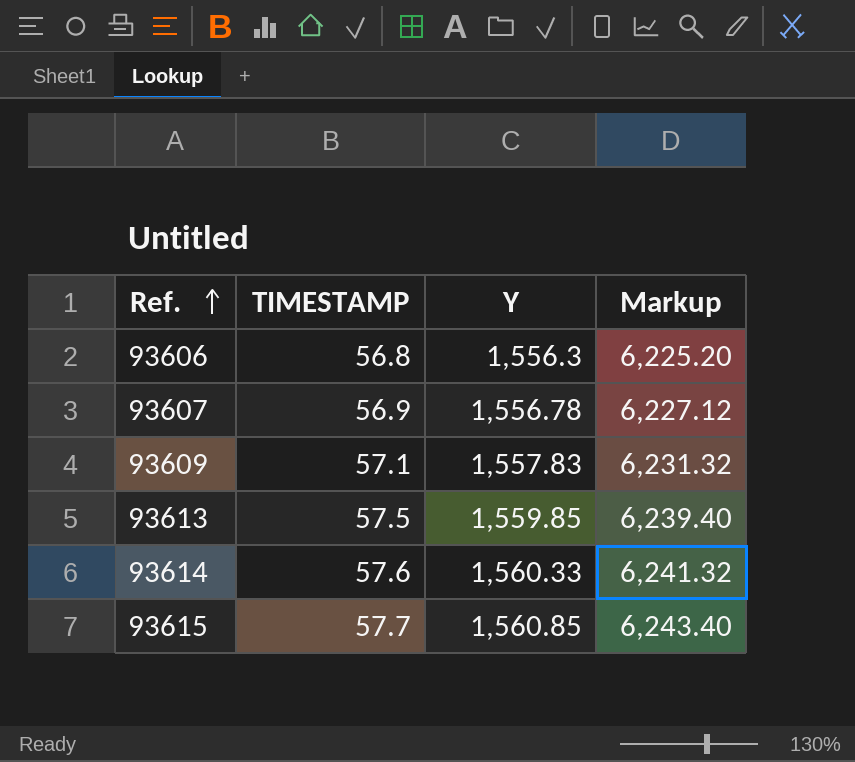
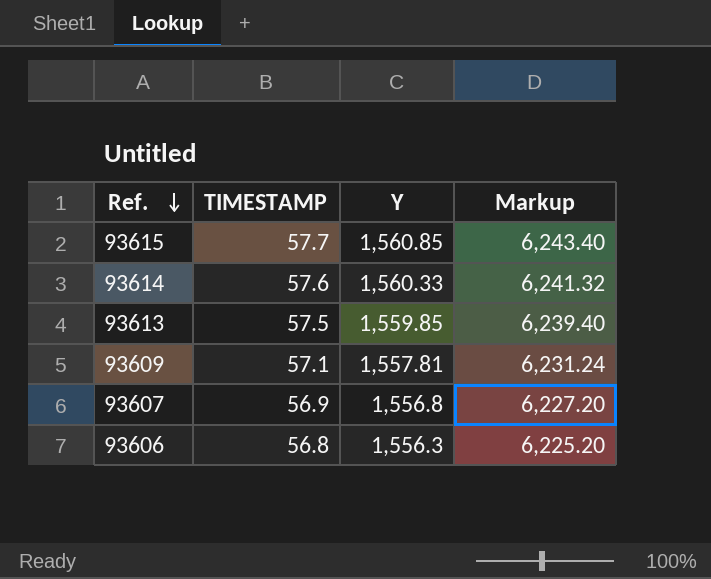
row order: Ref. ascending -> Ref. descending
93609 | Y: 1,557.83 -> 1,557.81
93609 | Markup: 6,231.32 -> 6,231.24
93607 | Y: 1,556.78 -> 1,556.8
93607 | Markup: 6,227.12 -> 6,227.20

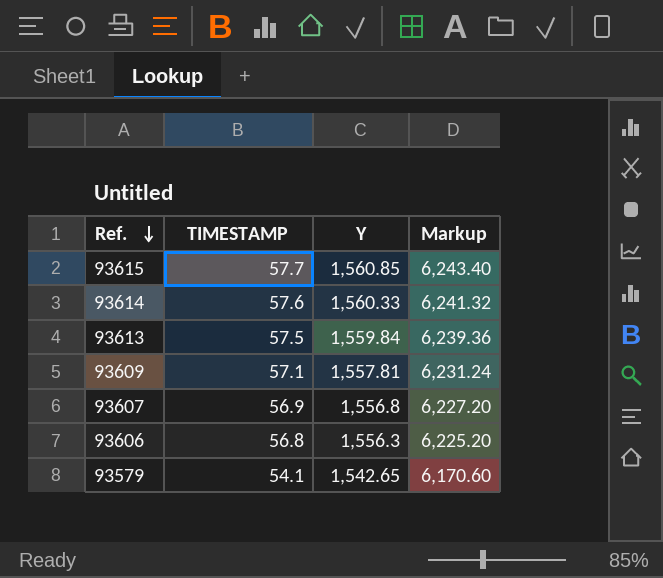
93613 | Y: 1,559.85 -> 1,559.84
93613 | Markup: 6,239.40 -> 6,239.36
row 93579: none -> 54.1 | 1,542.65 | 6,170.60

